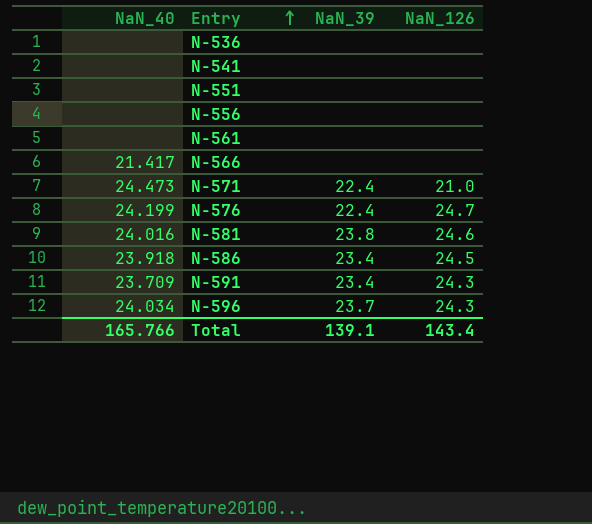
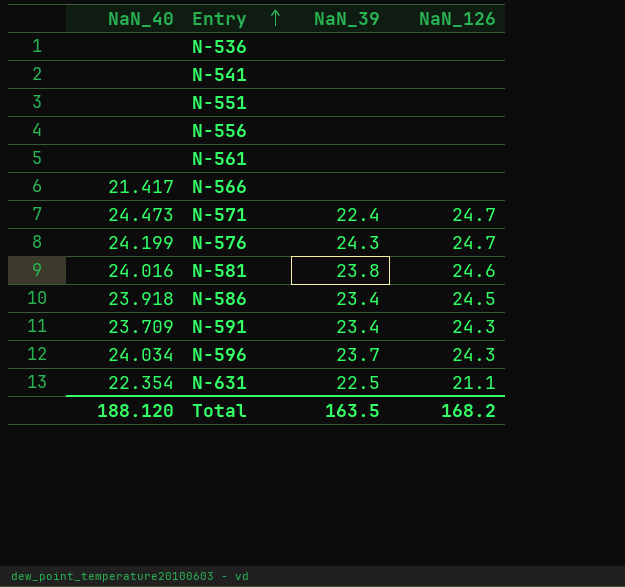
N-571 | NaN_126: 21.0 -> 24.7
N-576 | NaN_39: 22.4 -> 24.3
row N-631: none -> 22.354 | 22.5 | 21.1
Total | NaN_40: 165.766 -> 188.120
Total | NaN_39: 139.1 -> 163.5
Total | NaN_126: 143.4 -> 168.2

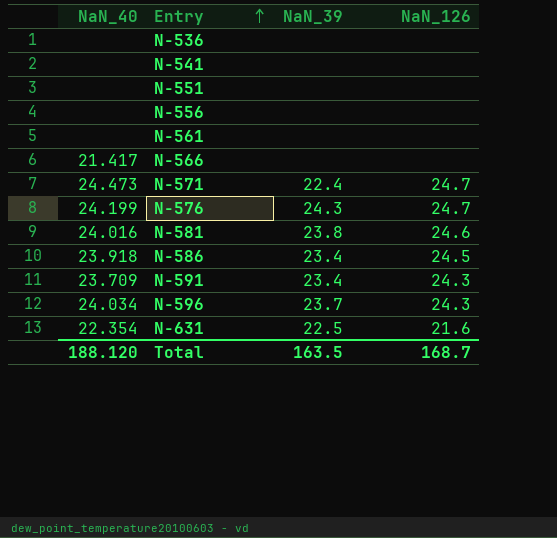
N-631 | NaN_126: 21.1 -> 21.6
Total | NaN_126: 168.2 -> 168.7

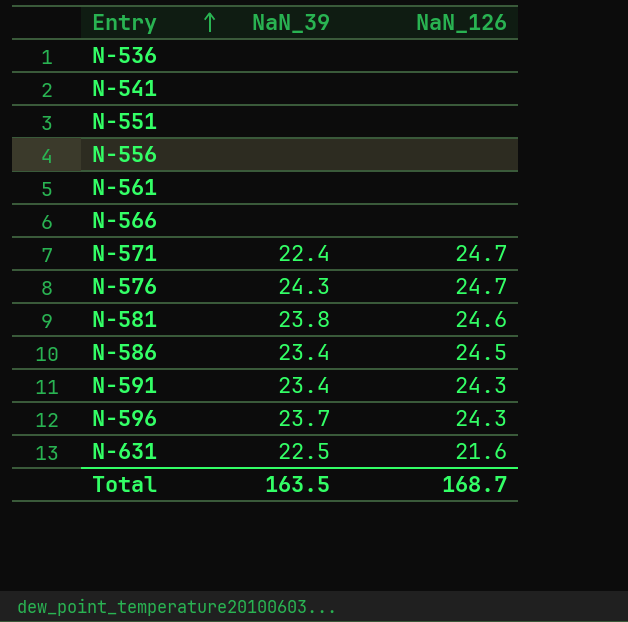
column NaN_40 | position: 1 -> none

